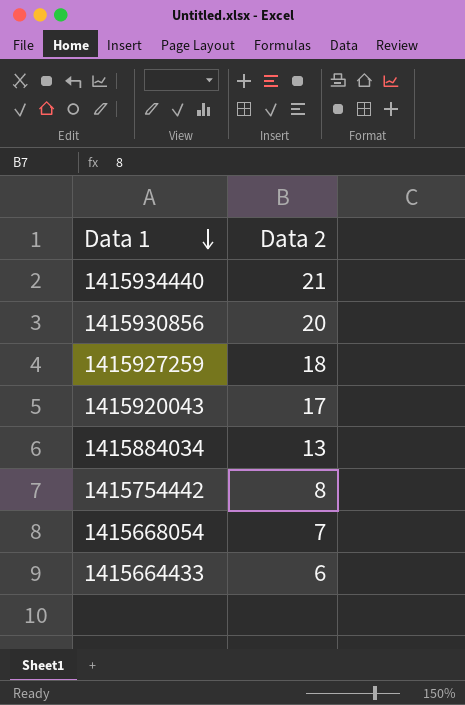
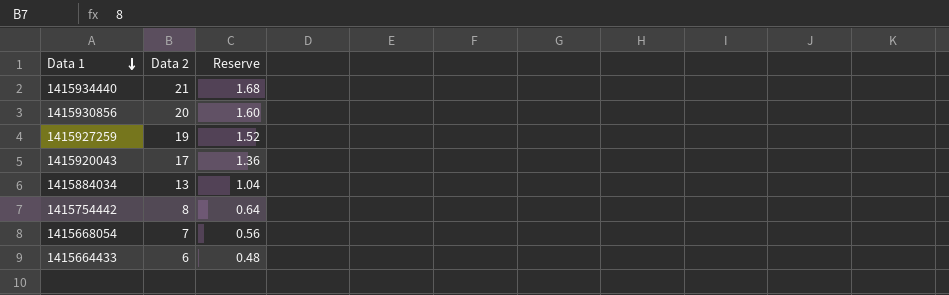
column Reserve | formula: none -> [Data 2] * 0.08
1415927259 | Data 2: 18 -> 19

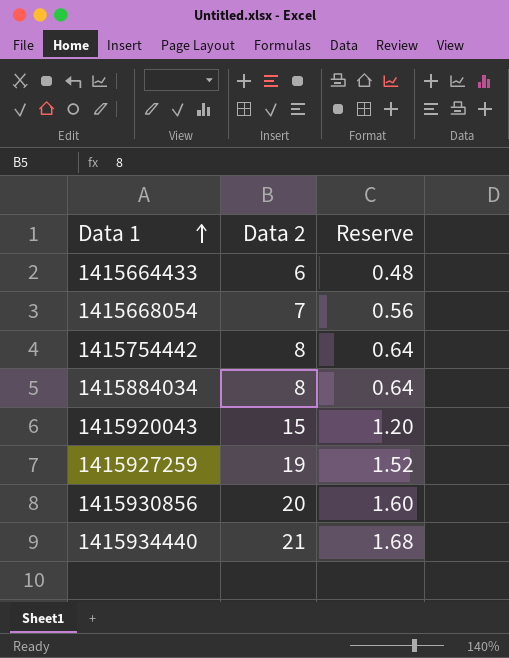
row order: Data 1 descending -> Data 1 ascending
1415884034 | Data 2: 13 -> 8
1415884034 | Reserve: 1.04 -> 0.64
1415920043 | Data 2: 17 -> 15
1415920043 | Reserve: 1.36 -> 1.20

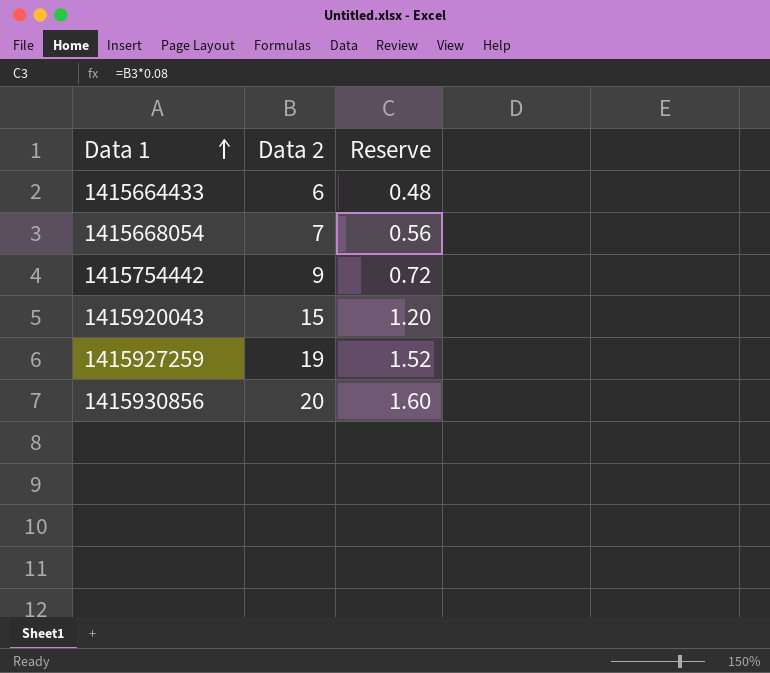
row 1415884034: 8 | 0.64 -> none
row 1415934440: 21 | 1.68 -> none
1415754442 | Data 2: 8 -> 9
1415754442 | Reserve: 0.64 -> 0.72

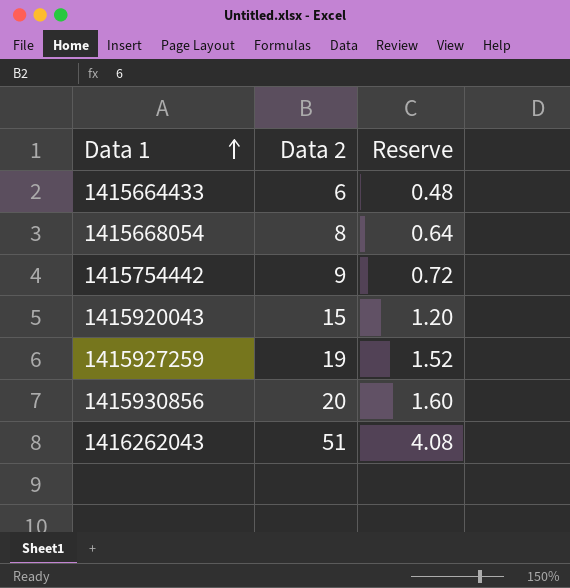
1415668054 | Data 2: 7 -> 8
1415668054 | Reserve: 0.56 -> 0.64
row 1416262043: none -> 51 | 4.08

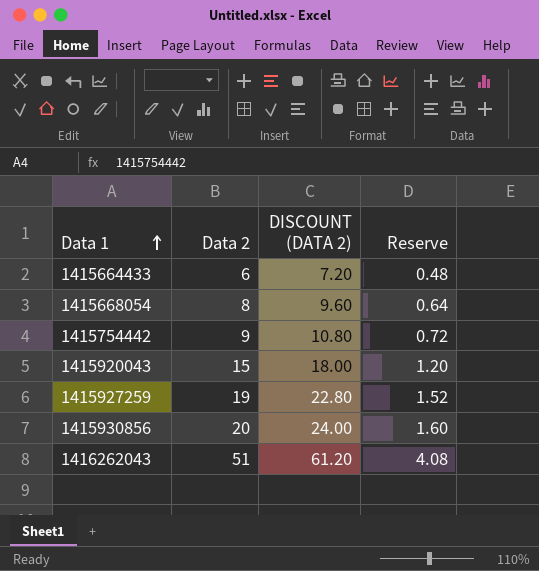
column DISCOUNT (DATA 2) | formula: none -> [Data 2] * 1.2

